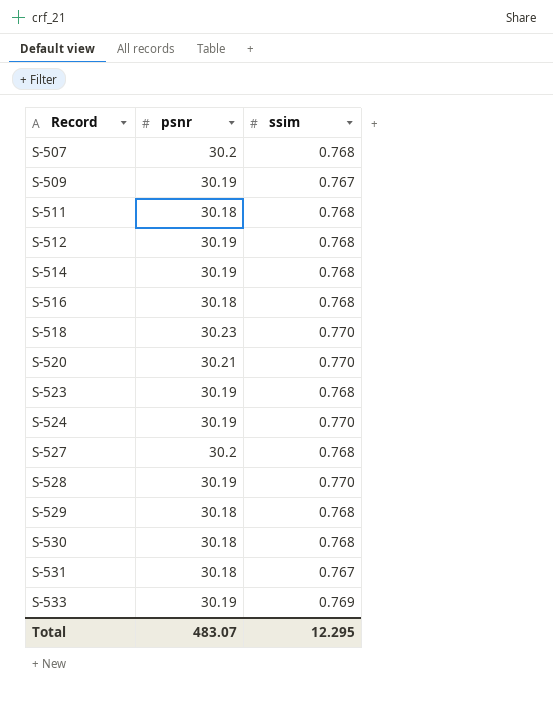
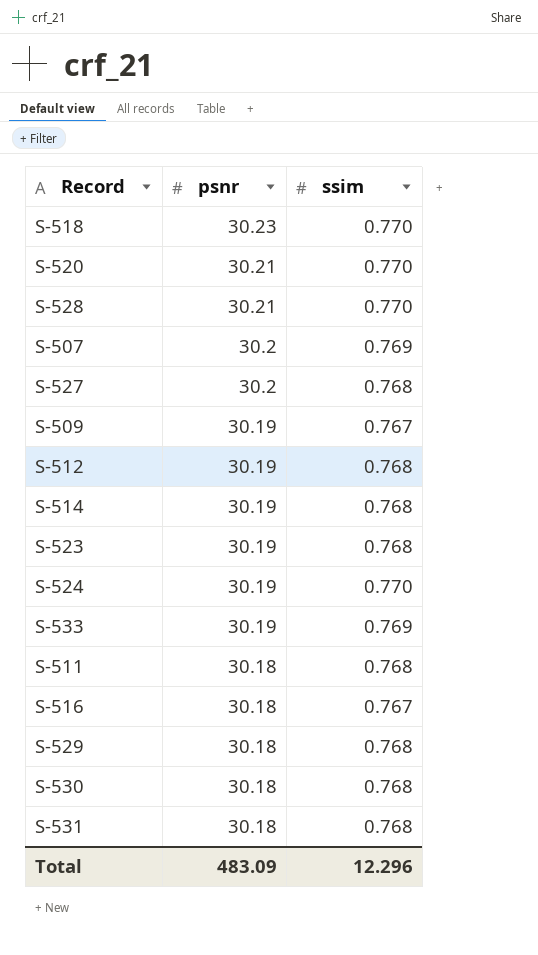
row order: Record ascending -> psnr descending
S-528 | psnr: 30.19 -> 30.21
S-507 | ssim: 0.768 -> 0.769
S-516 | ssim: 0.768 -> 0.767
S-531 | ssim: 0.767 -> 0.768
Total | psnr: 483.07 -> 483.09
Total | ssim: 12.295 -> 12.296

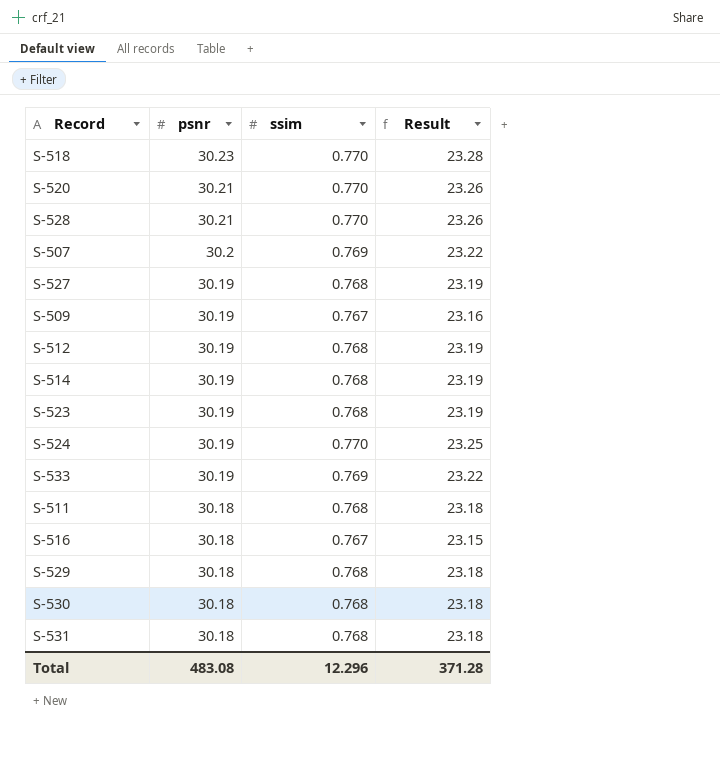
column Result | formula: none -> [psnr] * [ssim]
S-527 | psnr: 30.2 -> 30.19
Total | psnr: 483.09 -> 483.08

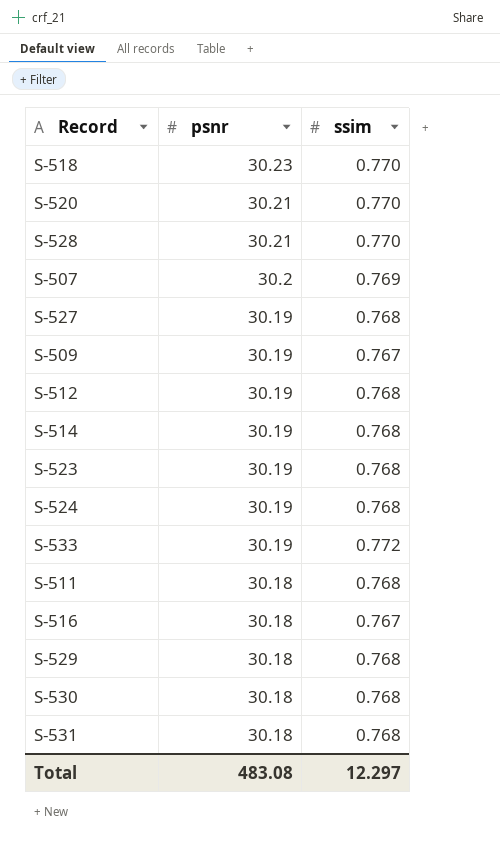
column Result | formula: [psnr] * [ssim] -> none
S-524 | ssim: 0.770 -> 0.768
S-533 | ssim: 0.769 -> 0.772
Total | ssim: 12.296 -> 12.297

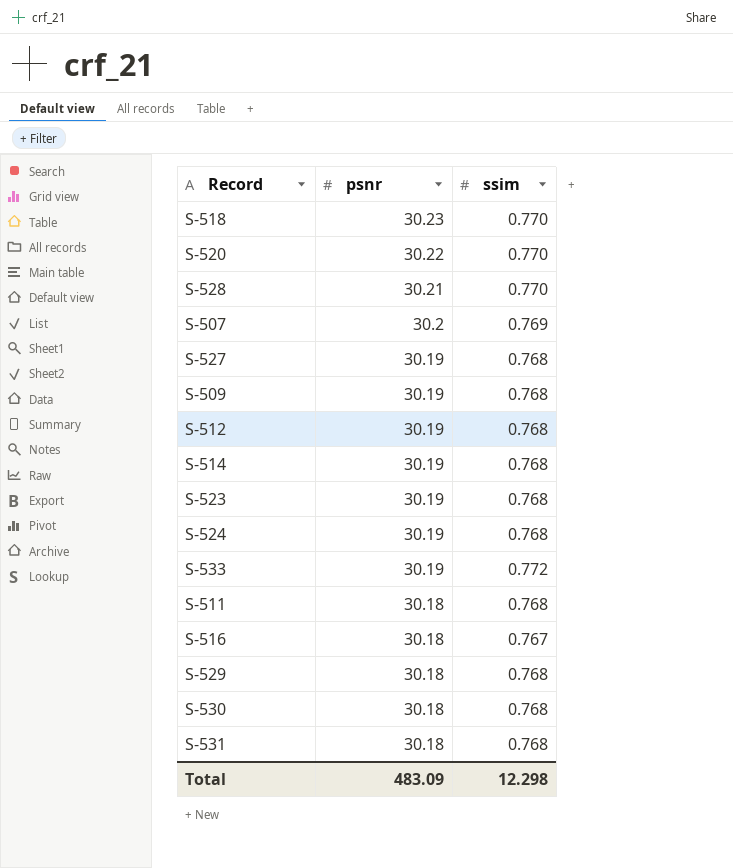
S-520 | psnr: 30.21 -> 30.22
S-509 | ssim: 0.767 -> 0.768
Total | psnr: 483.08 -> 483.09
Total | ssim: 12.297 -> 12.298

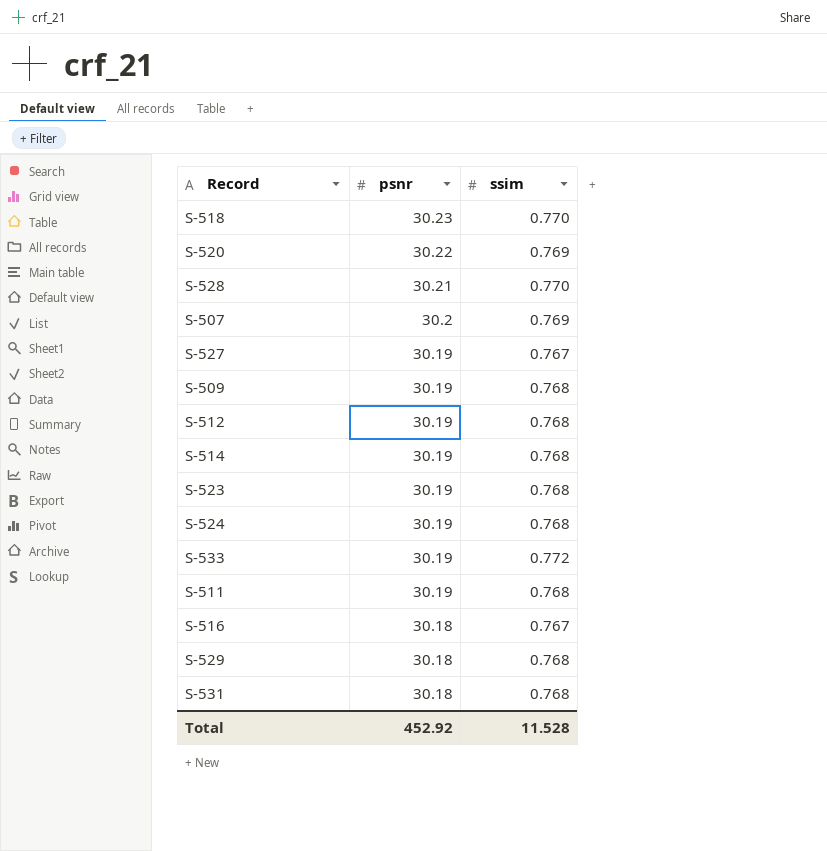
row S-530: 30.18 | 0.768 -> none
S-520 | ssim: 0.770 -> 0.769
S-527 | ssim: 0.768 -> 0.767
S-511 | psnr: 30.18 -> 30.19
Total | psnr: 483.09 -> 452.92
Total | ssim: 12.298 -> 11.528

